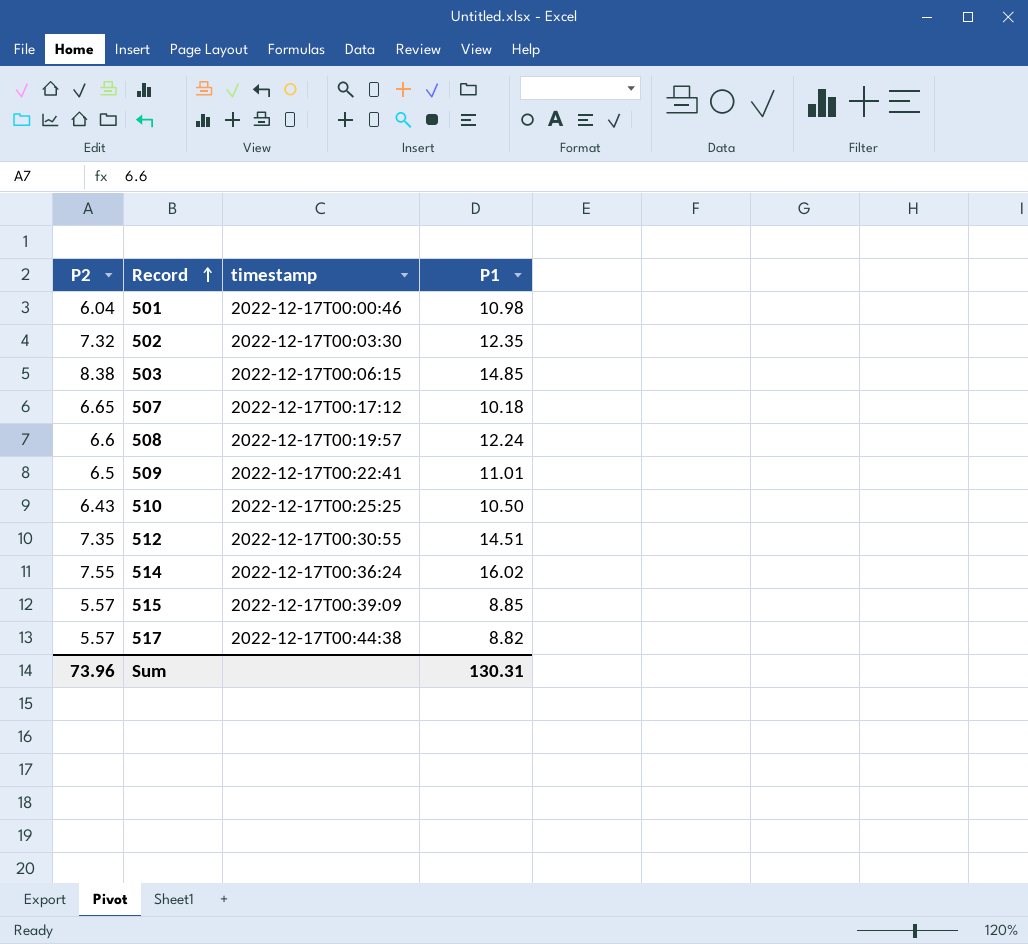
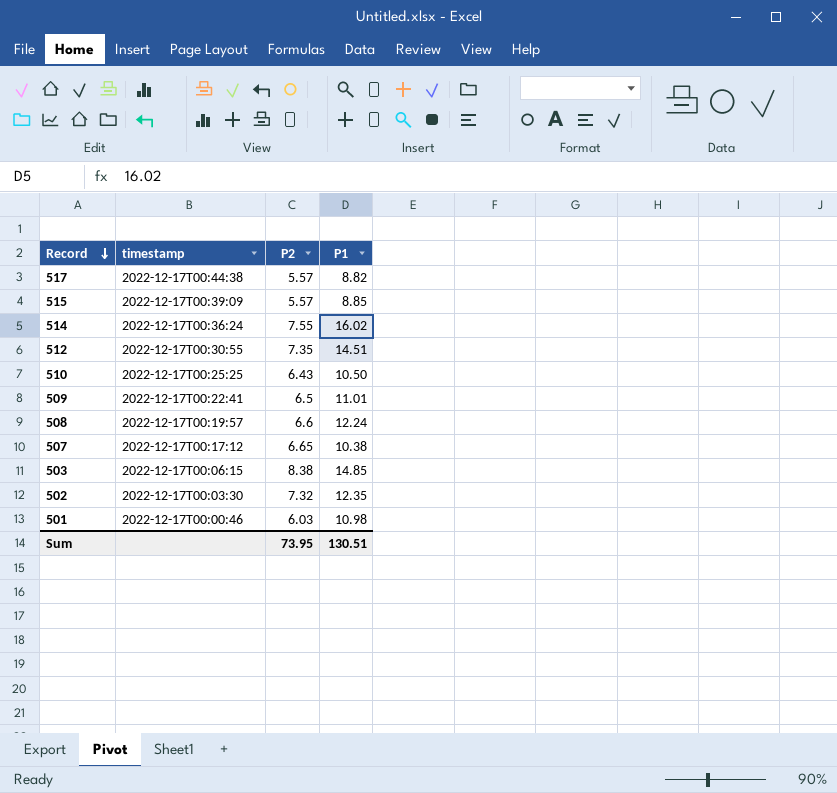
row order: Record ascending -> Record descending
column P2 | position: 1 -> 3
507 | P1: 10.18 -> 10.38
501 | P2: 6.04 -> 6.03
Sum | P2: 73.96 -> 73.95
Sum | P1: 130.31 -> 130.51

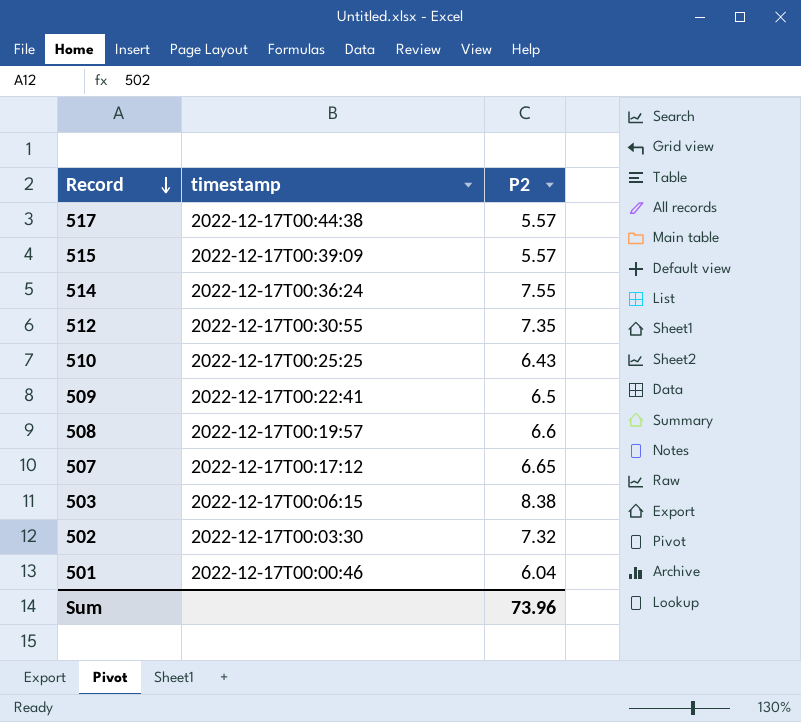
column P1 | position: 4 -> none
501 | P2: 6.03 -> 6.04
Sum | P2: 73.95 -> 73.96

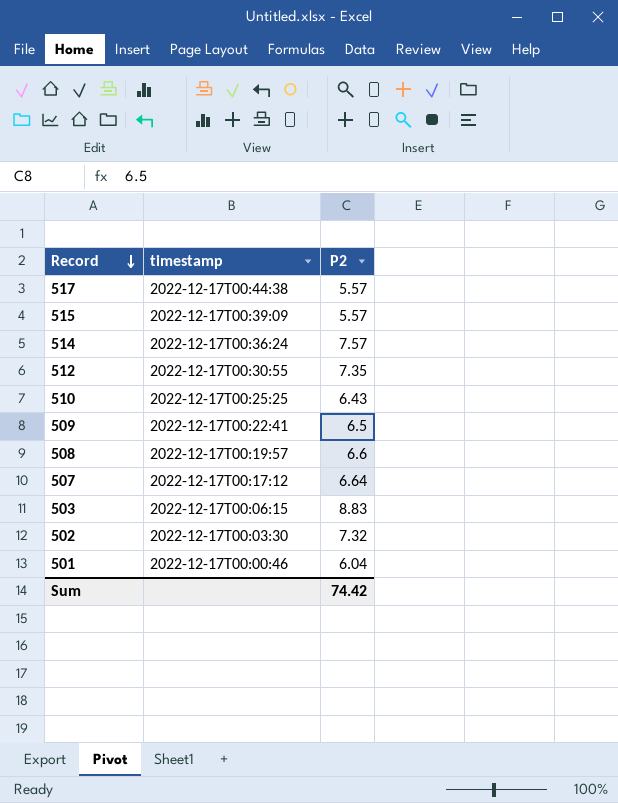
514 | P2: 7.55 -> 7.57
507 | P2: 6.65 -> 6.64
503 | P2: 8.38 -> 8.83
Sum | P2: 73.96 -> 74.42

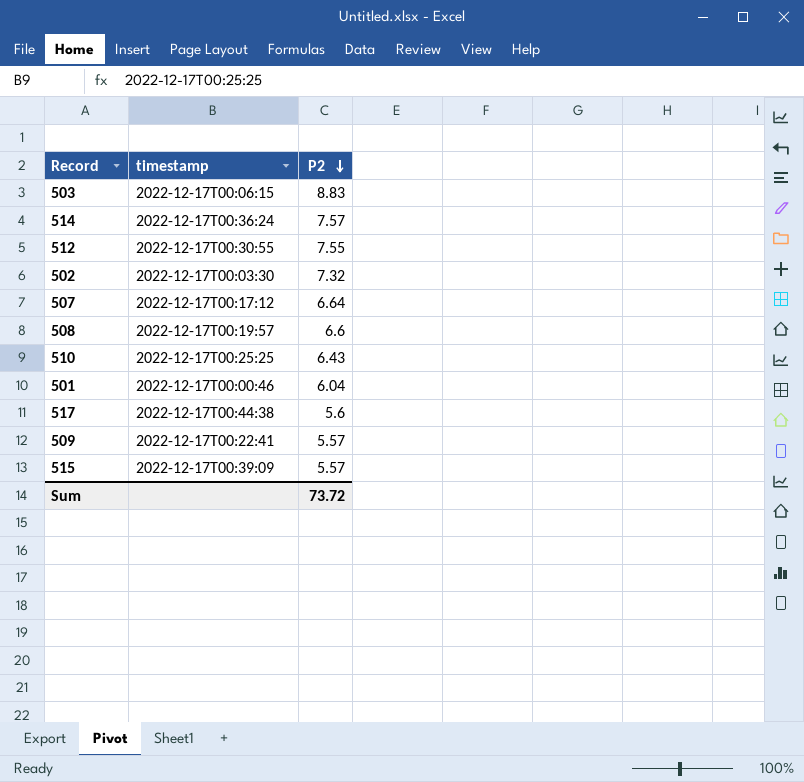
row order: Record descending -> P2 descending
512 | P2: 7.35 -> 7.55
517 | P2: 5.57 -> 5.6
509 | P2: 6.5 -> 5.57
Sum | P2: 74.42 -> 73.72

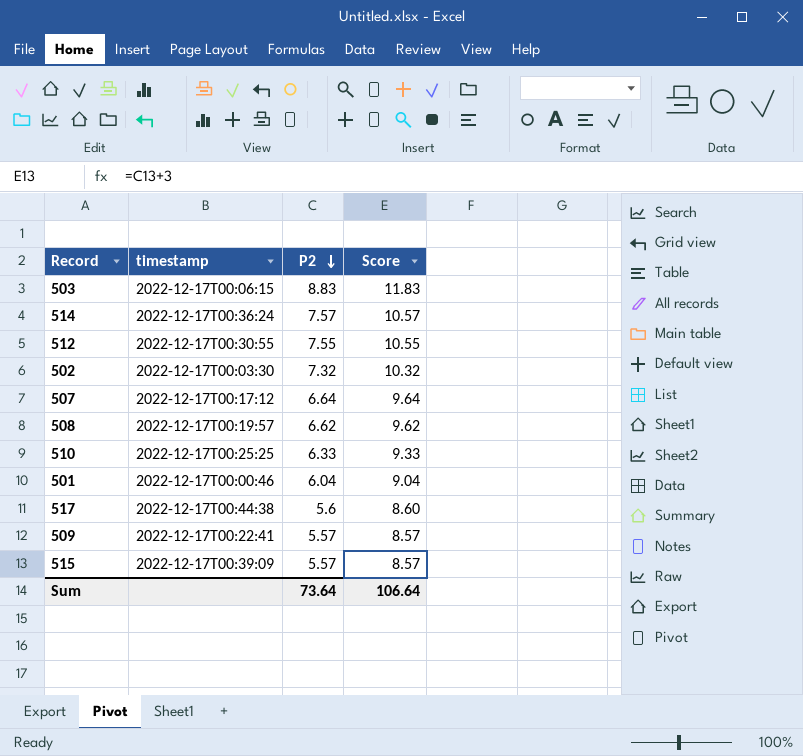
column Score | formula: none -> [P2] + 3
508 | P2: 6.6 -> 6.62
510 | P2: 6.43 -> 6.33
Sum | P2: 73.72 -> 73.64

